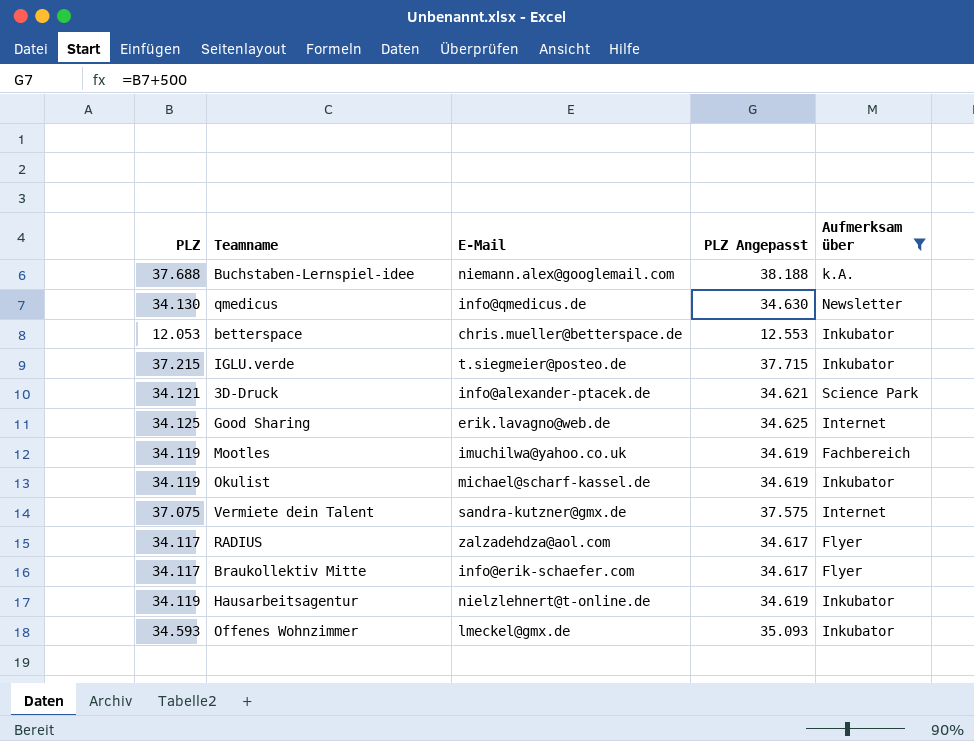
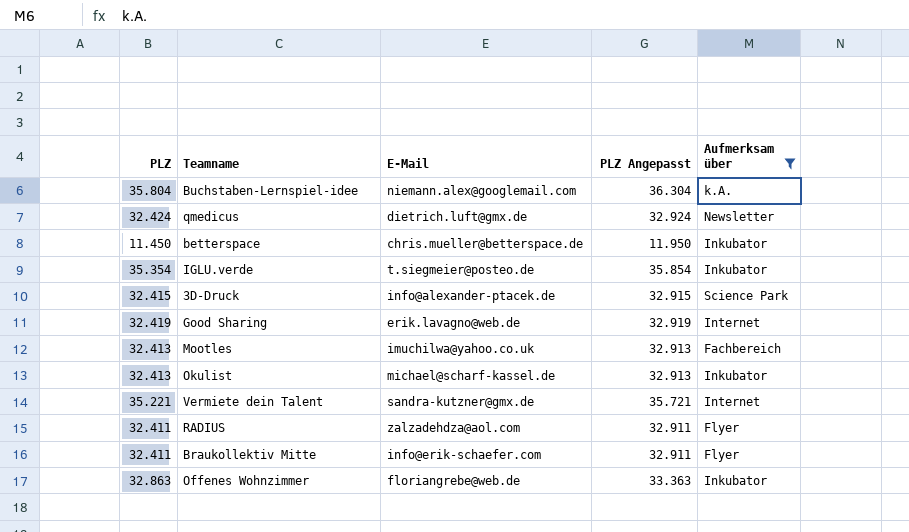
row Hausarbeitsagentur: 34.119 | nielzlehnert@t-online.de | 34.619 | Inkubator -> none
Buchstaben-Lernspiel-idee | PLZ: 37.688 -> 35.804
Buchstaben-Lernspiel-idee | PLZ Angepasst: 38.188 -> 36.304
qmedicus | PLZ: 34.130 -> 32.424
qmedicus | E-Mail: info@qmedicus.de -> dietrich.luft@gmx.de
qmedicus | PLZ Angepasst: 34.630 -> 32.924
betterspace | PLZ: 12.053 -> 11.450
betterspace | PLZ Angepasst: 12.553 -> 11.950
IGLU.verde | PLZ: 37.215 -> 35.354
IGLU.verde | PLZ Angepasst: 37.715 -> 35.854
3D-Druck | PLZ: 34.121 -> 32.415
3D-Druck | PLZ Angepasst: 34.621 -> 32.915
Good Sharing | PLZ: 34.125 -> 32.419
Good Sharing | PLZ Angepasst: 34.625 -> 32.919
Mootles | PLZ: 34.119 -> 32.413
Mootles | PLZ Angepasst: 34.619 -> 32.913
Okulist | PLZ: 34.119 -> 32.413
Okulist | PLZ Angepasst: 34.619 -> 32.913
Vermiete dein Talent | PLZ: 37.075 -> 35.221
Vermiete dein Talent | PLZ Angepasst: 37.575 -> 35.721
RADIUS | PLZ: 34.117 -> 32.411
RADIUS | PLZ Angepasst: 34.617 -> 32.911
Braukollektiv Mitte | PLZ: 34.117 -> 32.411
Braukollektiv Mitte | PLZ Angepasst: 34.617 -> 32.911
Offenes Wohnzimmer | PLZ: 34.593 -> 32.863
Offenes Wohnzimmer | E-Mail: lmeckel@gmx.de -> floriangrebe@web.de
Offenes Wohnzimmer | PLZ Angepasst: 35.093 -> 33.363

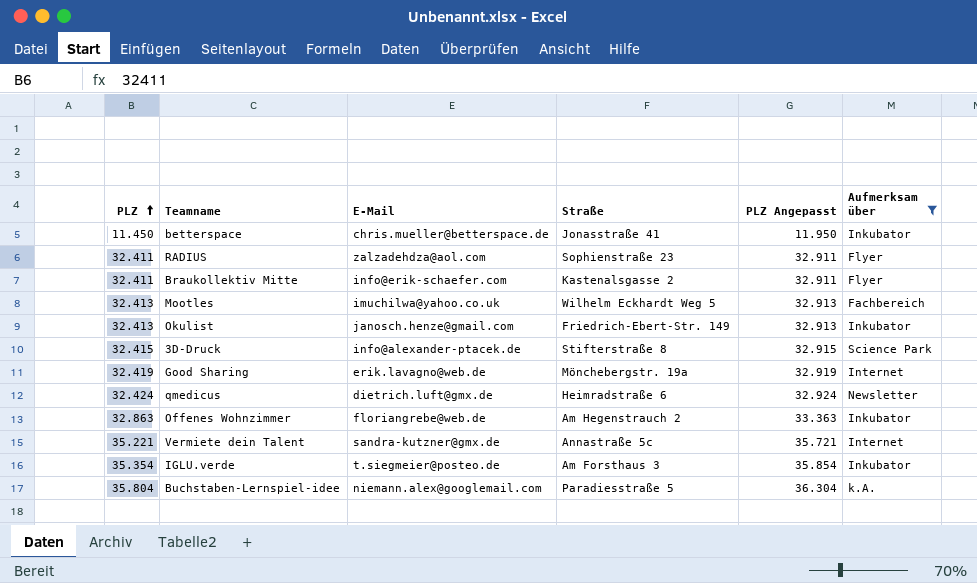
row order: none -> PLZ ascending
column Straße | position: none -> 4
Okulist | E-Mail: michael@scharf-kassel.de -> janosch.henze@gmail.com

